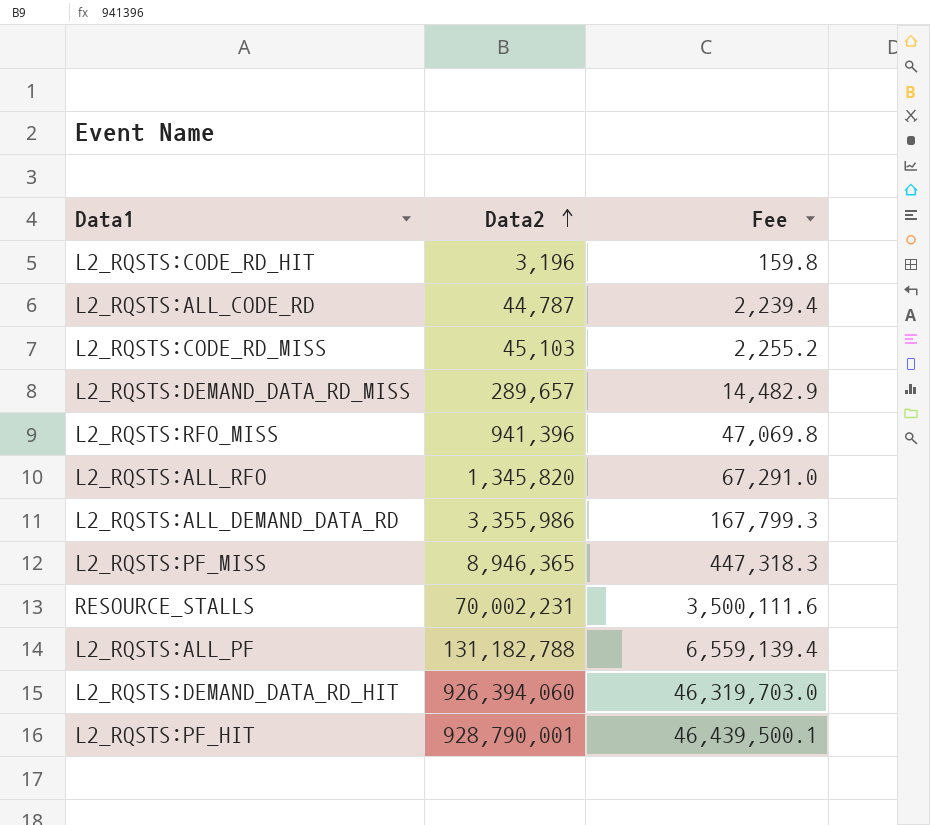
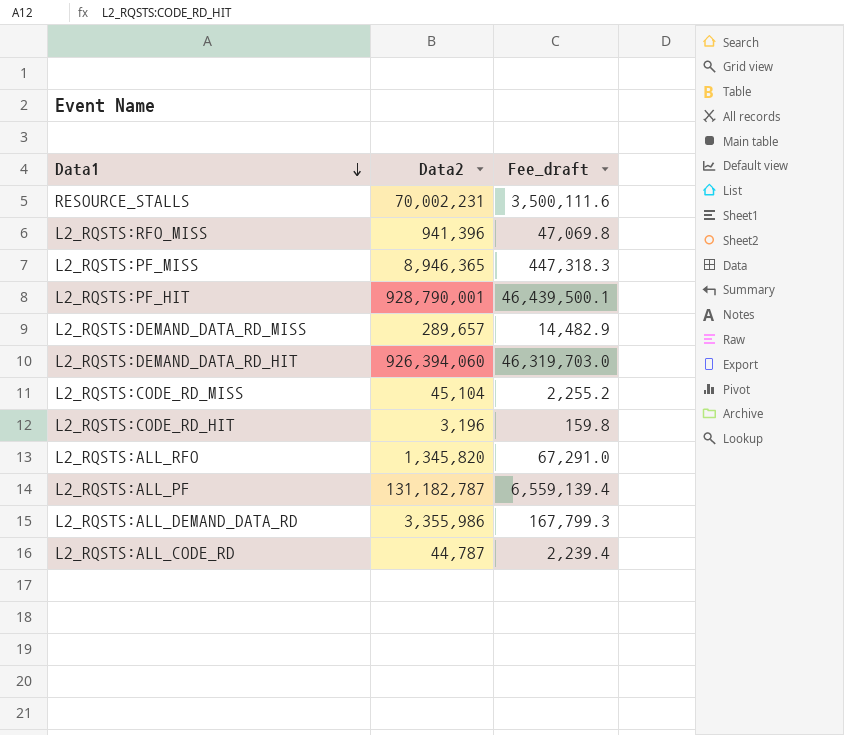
row order: Data2 ascending -> Data1 descending
column name: Fee -> Fee_draft
L2_RQSTS:CODE_RD_MISS | Data2: 45,103 -> 45,104
L2_RQSTS:ALL_PF | Data2: 131,182,788 -> 131,182,787

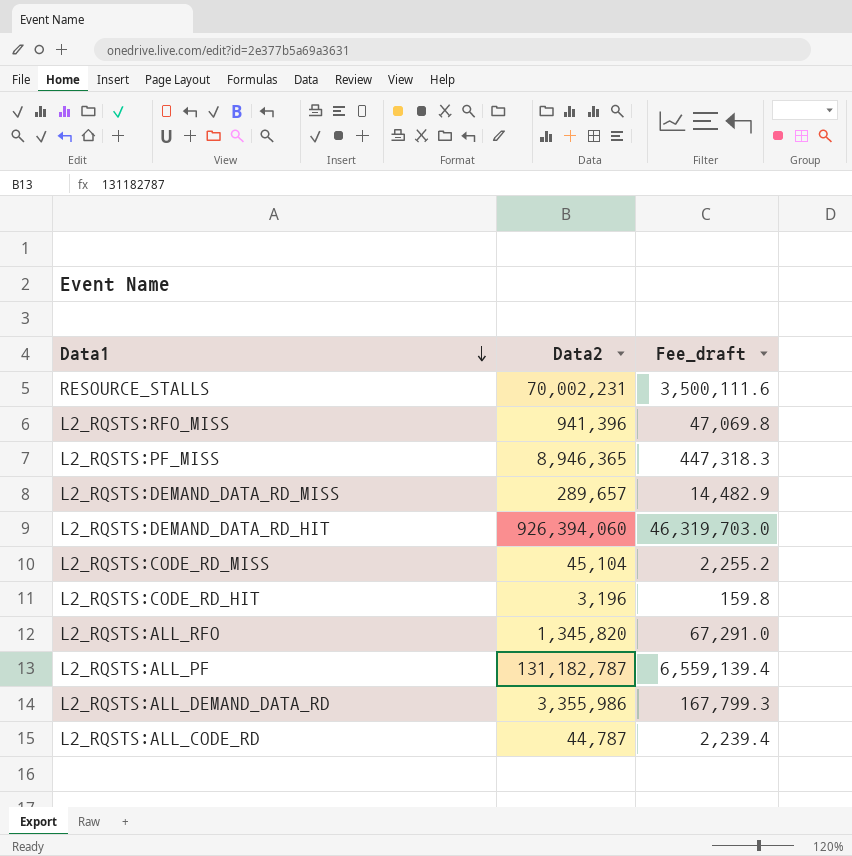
row L2_RQSTS:PF_HIT: 928,790,001 | 46,439,500.1 -> none

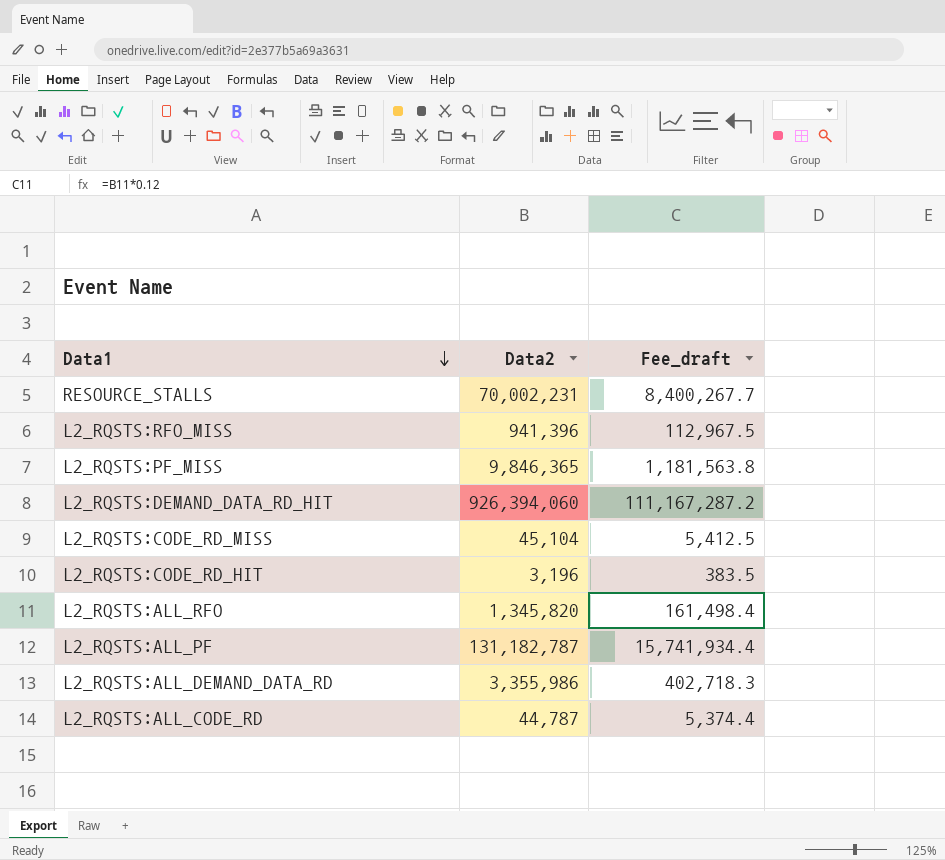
column Fee_draft | formula: [Data2] * 0.05 -> [Data2] * 0.12
row L2_RQSTS:DEMAND_DATA_RD_MISS: 289,657 | 14,482.9 -> none
L2_RQSTS:PF_MISS | Data2: 8,946,365 -> 9,846,365

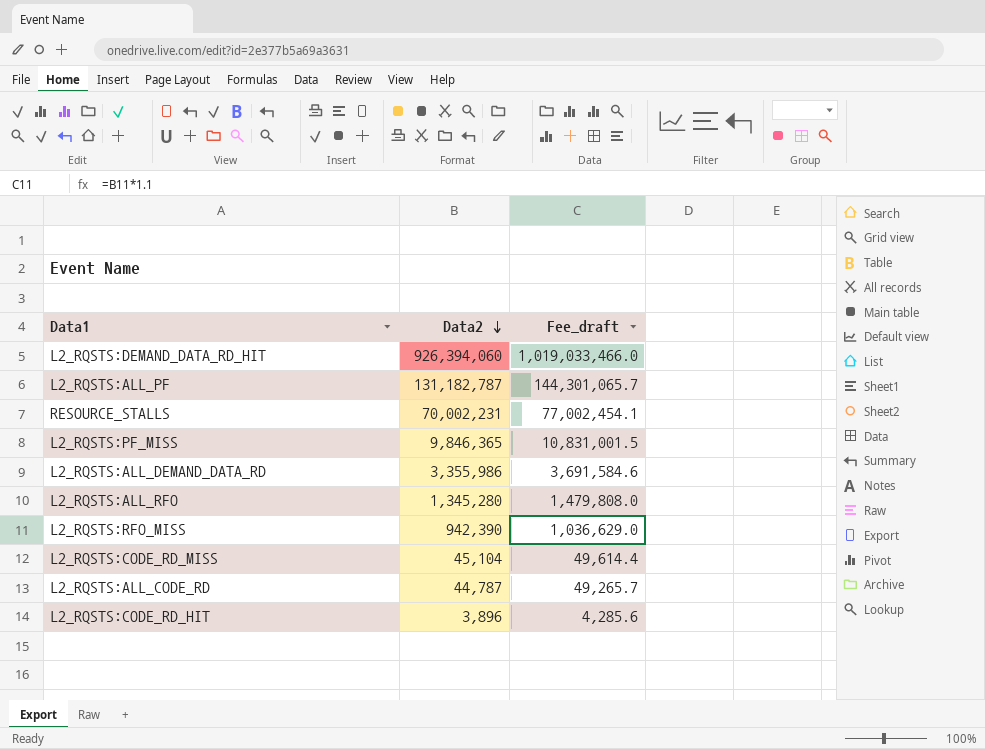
row order: Data1 descending -> Data2 descending
column Fee_draft | formula: [Data2] * 0.12 -> [Data2] * 1.1
L2_RQSTS:ALL_RFO | Data2: 1,345,820 -> 1,345,280
L2_RQSTS:RFO_MISS | Data2: 941,396 -> 942,390
L2_RQSTS:CODE_RD_HIT | Data2: 3,196 -> 3,896

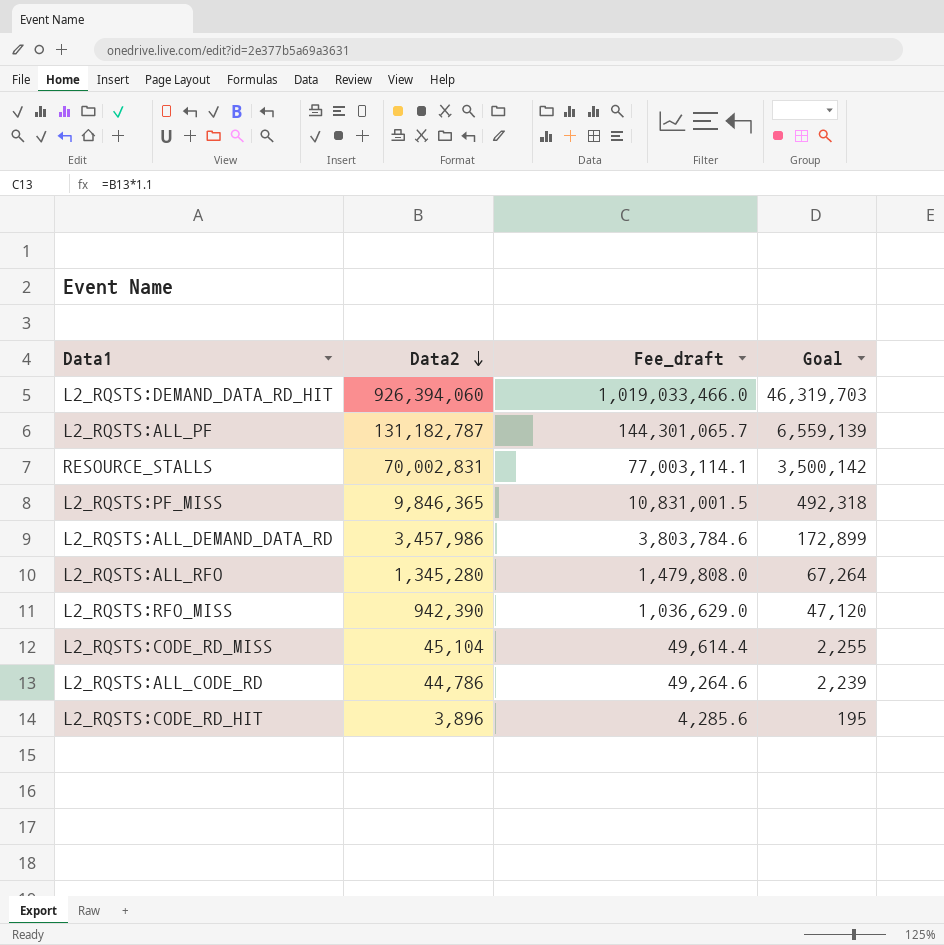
column Goal | formula: none -> [Data2] * 0.05
RESOURCE_STALLS | Data2: 70,002,231 -> 70,002,831
RESOURCE_STALLS | Fee_draft: 77,002,454.1 -> 77,003,114.1
L2_RQSTS:ALL_DEMAND_DATA_RD | Data2: 3,355,986 -> 3,457,986
L2_RQSTS:ALL_DEMAND_DATA_RD | Fee_draft: 3,691,584.6 -> 3,803,784.6
L2_RQSTS:ALL_CODE_RD | Data2: 44,787 -> 44,786
L2_RQSTS:ALL_CODE_RD | Fee_draft: 49,265.7 -> 49,264.6

